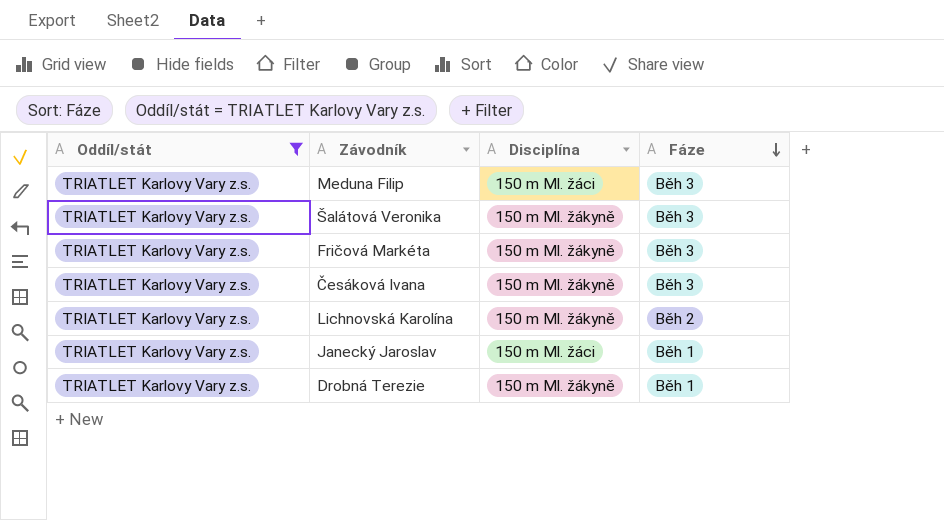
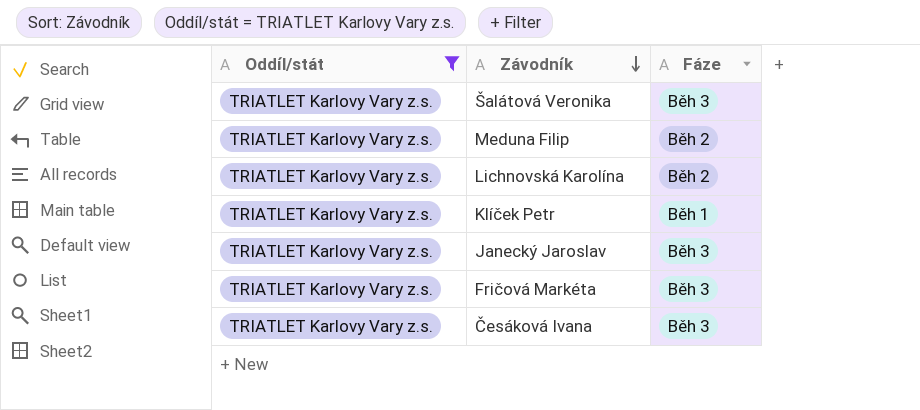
row order: Fáze descending -> Závodník descending
column Disciplína | position: 3 -> none
row Drobná Terezie: TRIATLET Karlovy Vary z.s. | 150 m Ml. žákyně | Běh 1 -> none
Meduna Filip | Fáze: Běh 3 -> Běh 2
row Klíček Petr: none -> TRIATLET Karlovy Vary z.s. | Běh 1
Janecký Jaroslav | Fáze: Běh 1 -> Běh 3

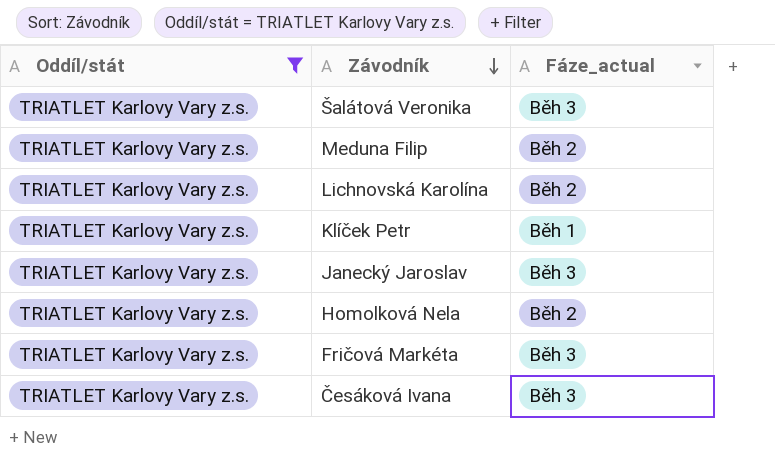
column name: Fáze -> Fáze_actual
row Homolková Nela: none -> TRIATLET Karlovy Vary z.s. | Běh 2

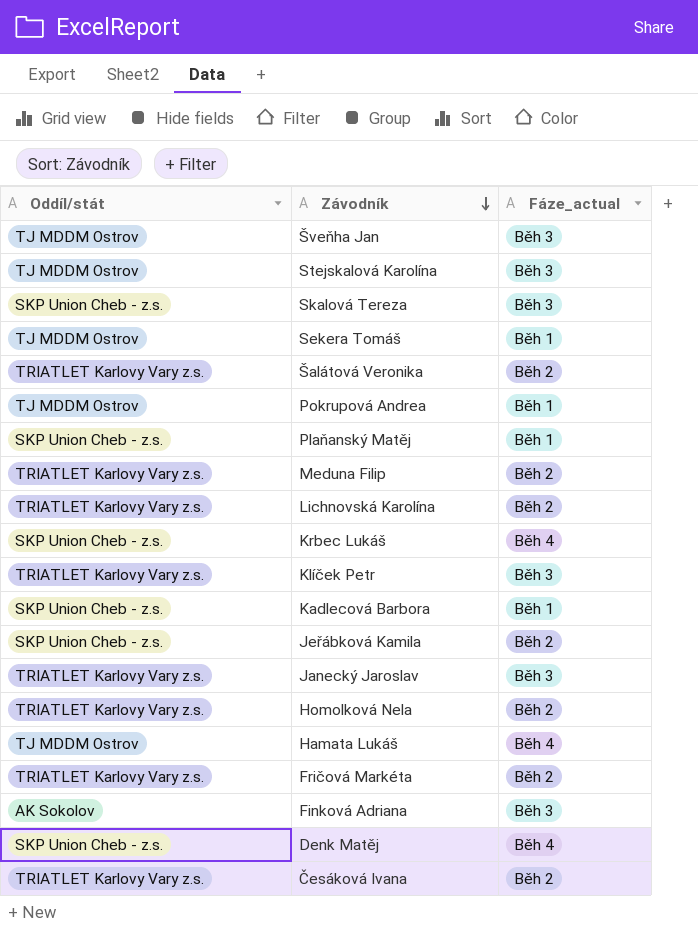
filter: Oddíl/stát = TRIATLET Karlovy Vary z.s. -> none
Šalátová Veronika | Fáze_actual: Běh 3 -> Běh 2
Klíček Petr | Fáze_actual: Běh 1 -> Běh 3
Fričová Markéta | Fáze_actual: Běh 3 -> Běh 2
Česáková Ivana | Fáze_actual: Běh 3 -> Běh 2

